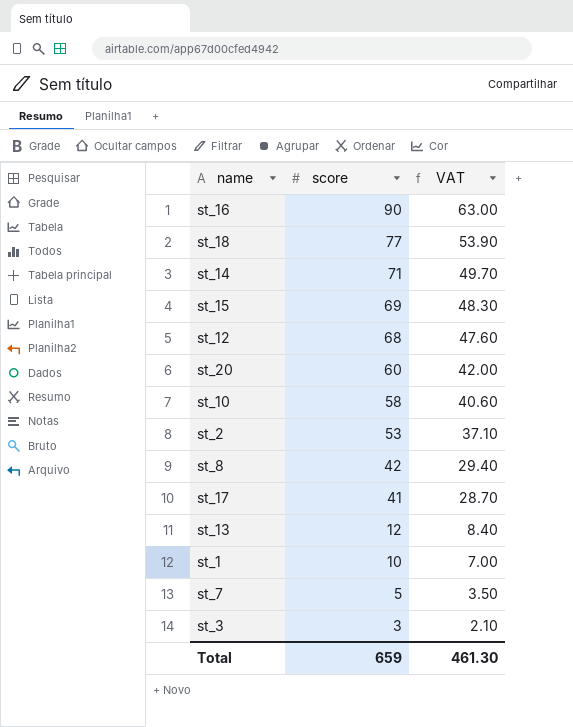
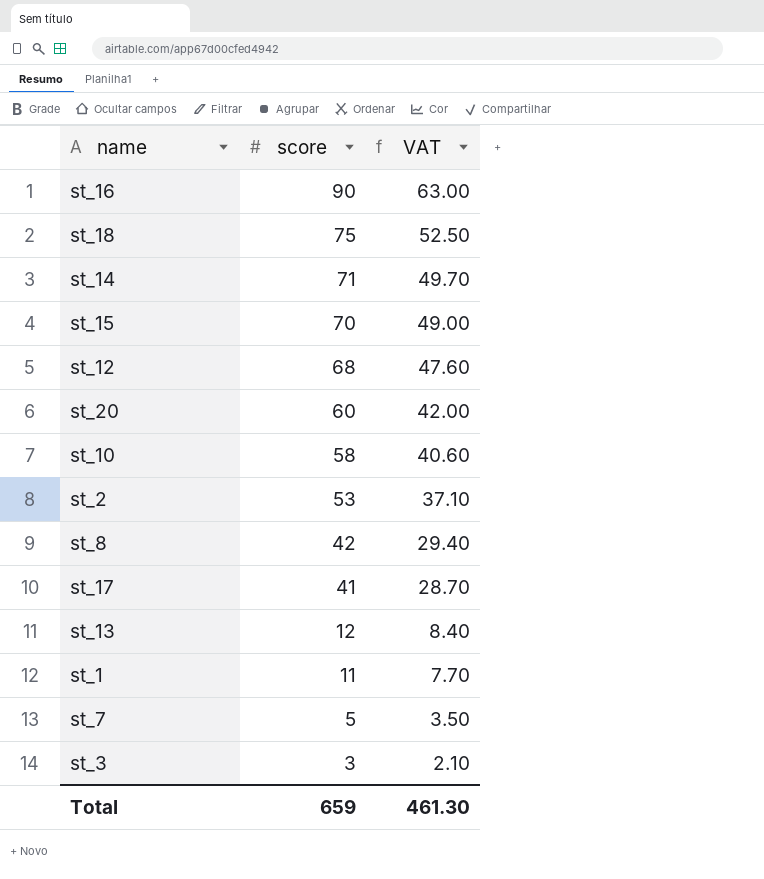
st_18 | score: 77 -> 75
st_18 | VAT: 53.90 -> 52.50
st_15 | score: 69 -> 70
st_15 | VAT: 48.30 -> 49.00
st_1 | score: 10 -> 11
st_1 | VAT: 7.00 -> 7.70

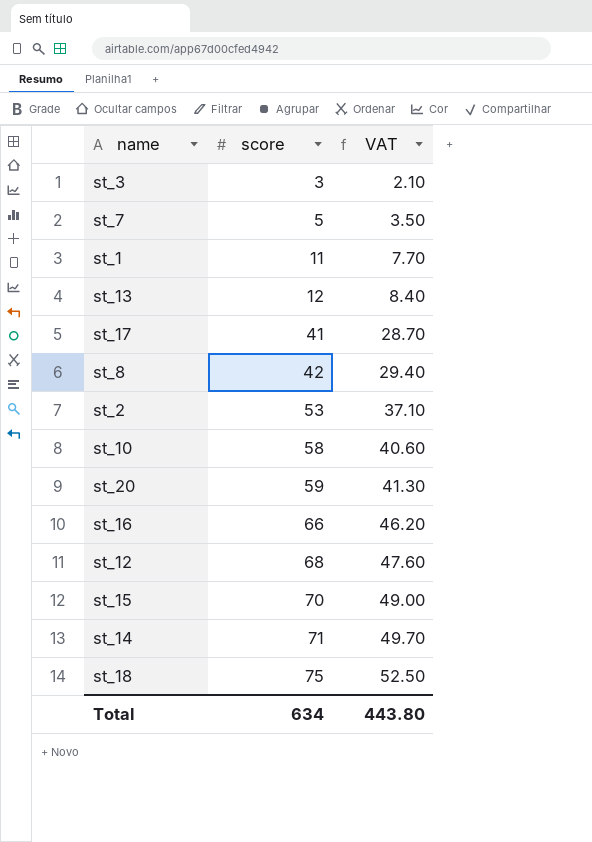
row order: score descending -> score ascending
st_20 | score: 60 -> 59
st_20 | VAT: 42.00 -> 41.30
st_16 | score: 90 -> 66
st_16 | VAT: 63.00 -> 46.20
Total | score: 659 -> 634
Total | VAT: 461.30 -> 443.80

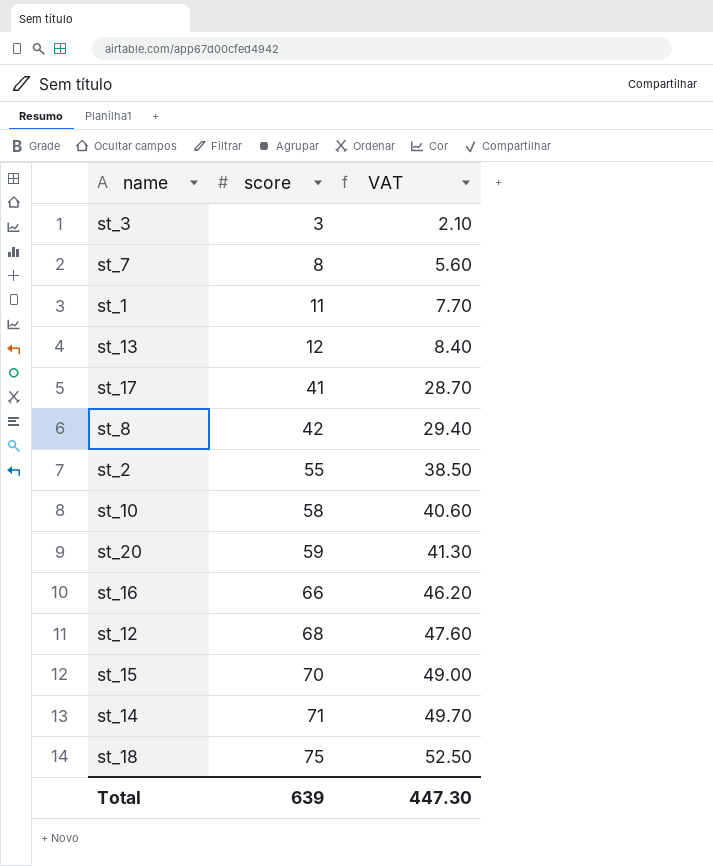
st_7 | score: 5 -> 8
st_7 | VAT: 3.50 -> 5.60
st_2 | score: 53 -> 55
st_2 | VAT: 37.10 -> 38.50
Total | score: 634 -> 639
Total | VAT: 443.80 -> 447.30

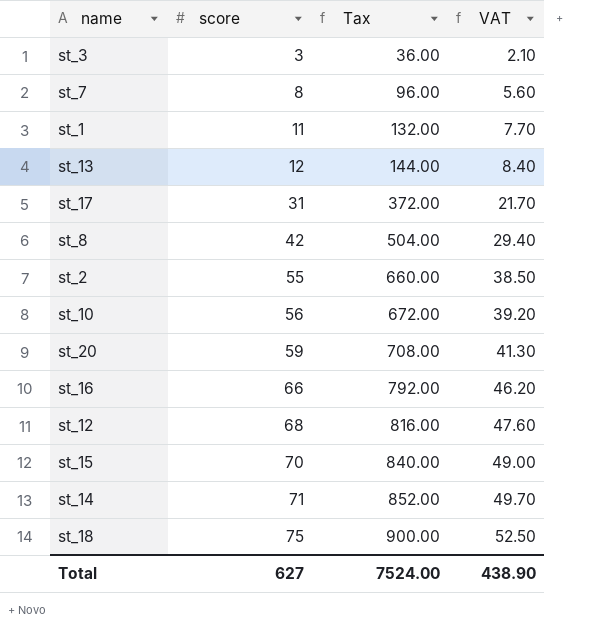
column Tax | formula: none -> [score] * 12
st_17 | score: 41 -> 31
st_17 | VAT: 28.70 -> 21.70
st_10 | score: 58 -> 56
st_10 | VAT: 40.60 -> 39.20
Total | score: 639 -> 627
Total | VAT: 447.30 -> 438.90

